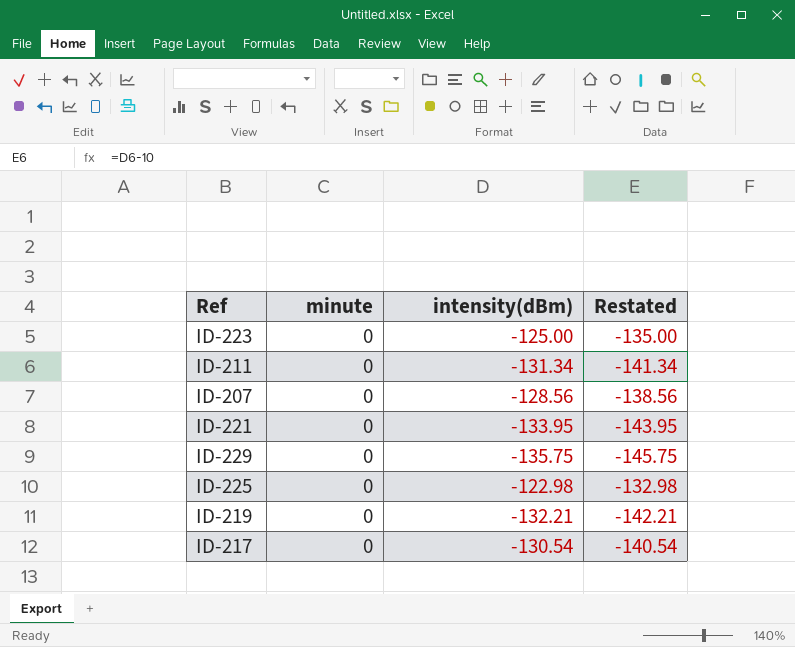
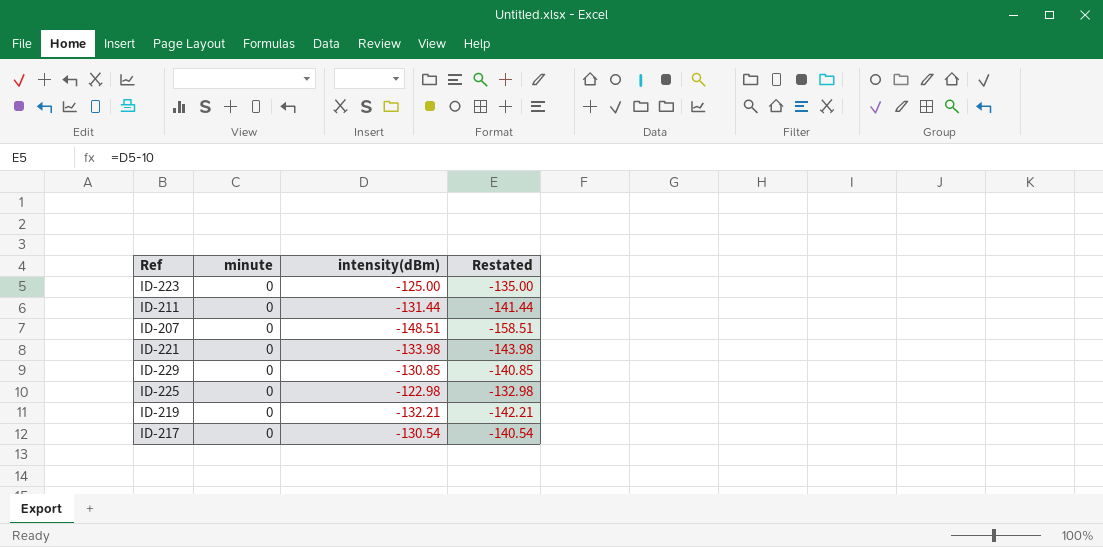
ID-211 | intensity(dBm): -131.34 -> -131.44
ID-211 | Restated: -141.34 -> -141.44
ID-207 | intensity(dBm): -128.56 -> -148.51
ID-207 | Restated: -138.56 -> -158.51
ID-221 | intensity(dBm): -133.95 -> -133.98
ID-221 | Restated: -143.95 -> -143.98
ID-229 | intensity(dBm): -135.75 -> -130.85
ID-229 | Restated: -145.75 -> -140.85

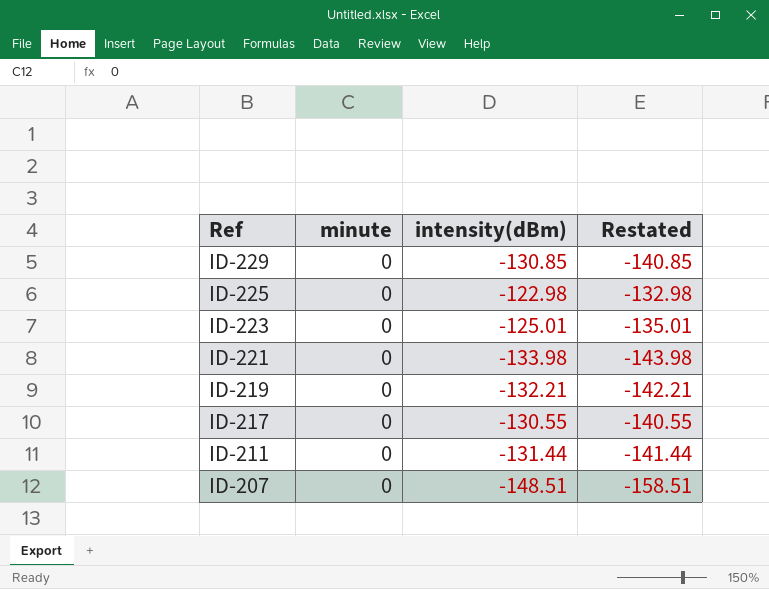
row order: none -> Ref descending
ID-223 | intensity(dBm): -125.00 -> -125.01
ID-223 | Restated: -135.00 -> -135.01
ID-217 | intensity(dBm): -130.54 -> -130.55
ID-217 | Restated: -140.54 -> -140.55

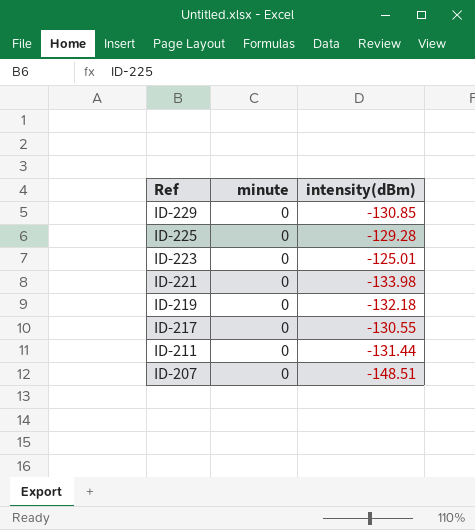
column Restated | formula: [intensity(dBm)] - 10 -> none
ID-225 | intensity(dBm): -122.98 -> -129.28
ID-219 | intensity(dBm): -132.21 -> -132.18

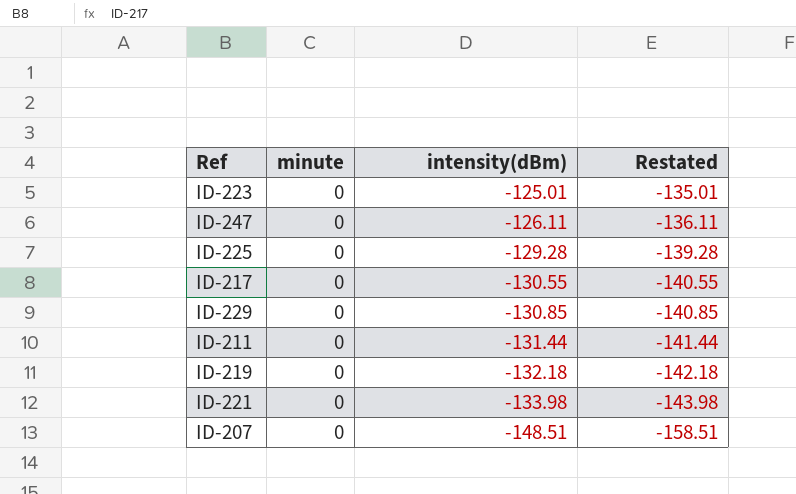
row order: Ref descending -> intensity(dBm) descending
column Restated | formula: none -> [intensity(dBm)] - 10
row ID-247: none -> 0 | -126.11 | -136.11

